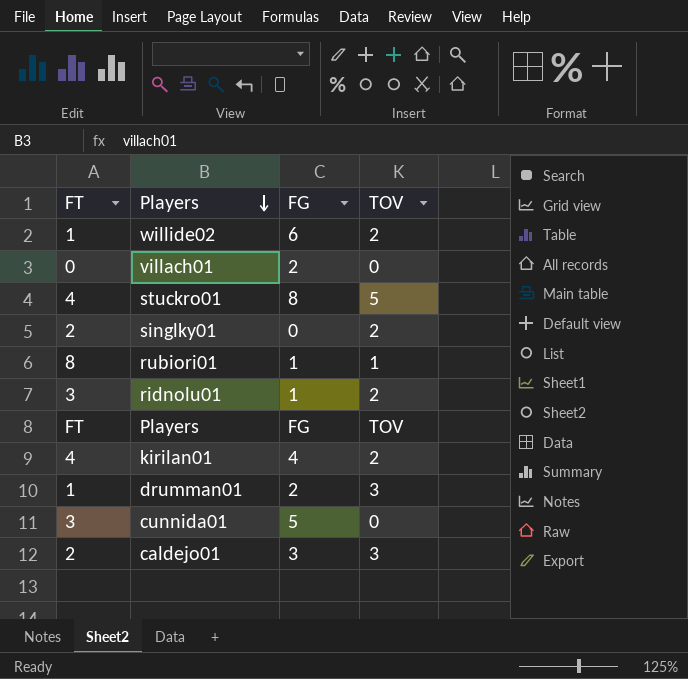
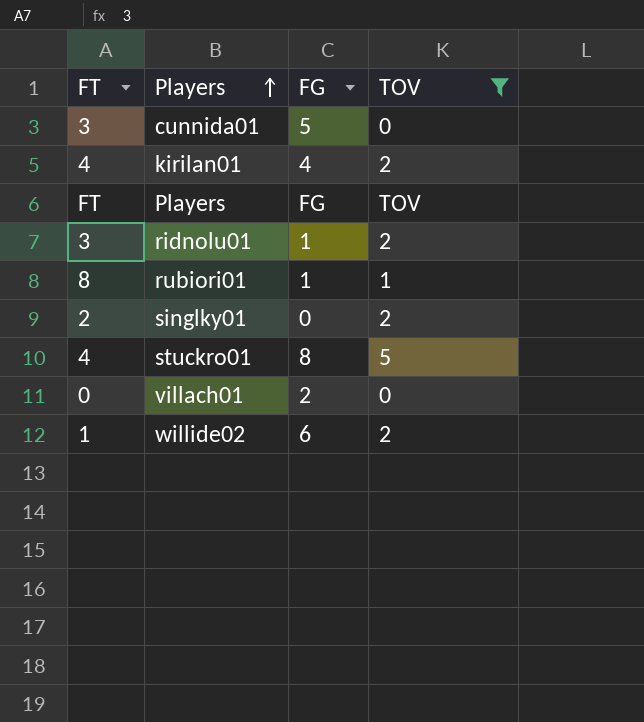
filter: none -> TOV != 3
row order: Players descending -> Players ascending

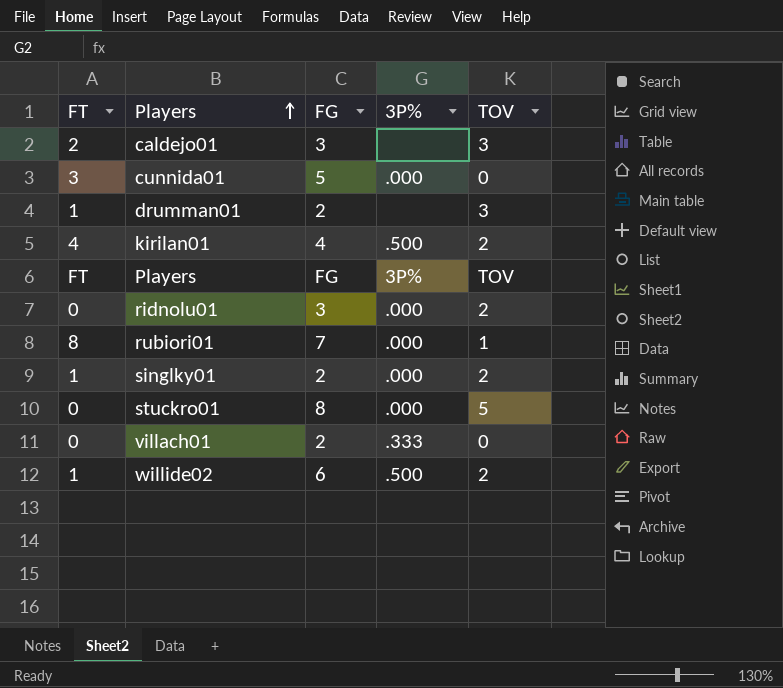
filter: TOV != 3 -> none
column 3P% | position: none -> 4
ridnolu01 | FT: 3 -> 0
ridnolu01 | FG: 1 -> 3
rubiori01 | FG: 1 -> 7
singlky01 | FT: 2 -> 1
singlky01 | FG: 0 -> 2
stuckro01 | FT: 4 -> 0

